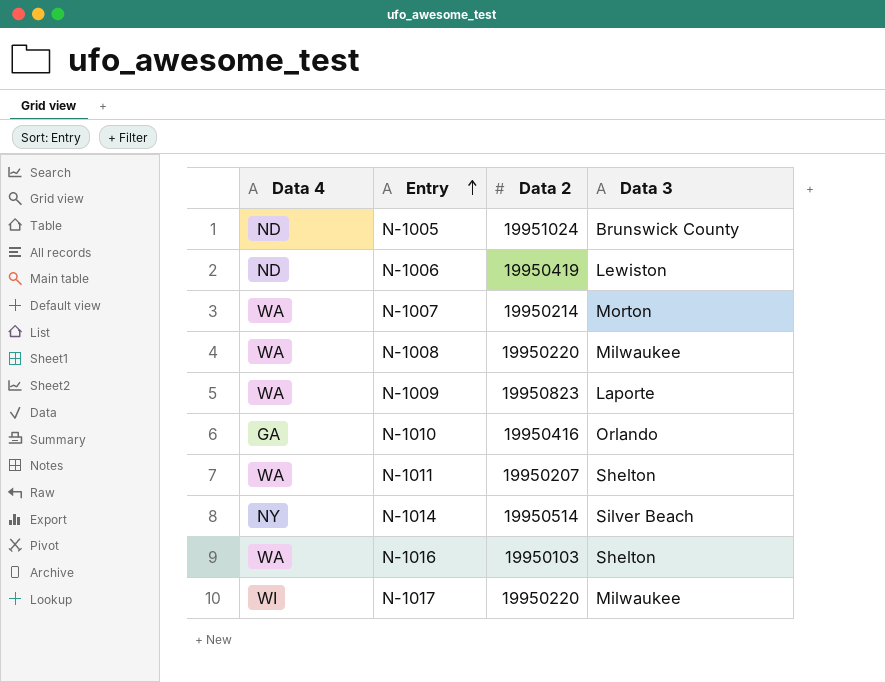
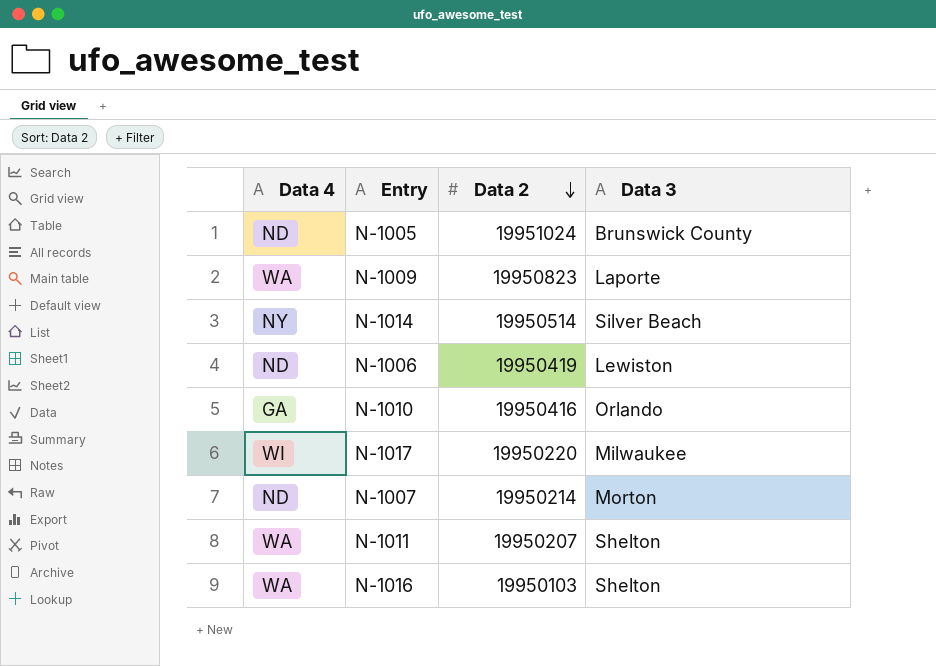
row order: Entry ascending -> Data 2 descending
row N-1008: WA | 19950220 | Milwaukee -> none
N-1007 | Data 4: WA -> ND

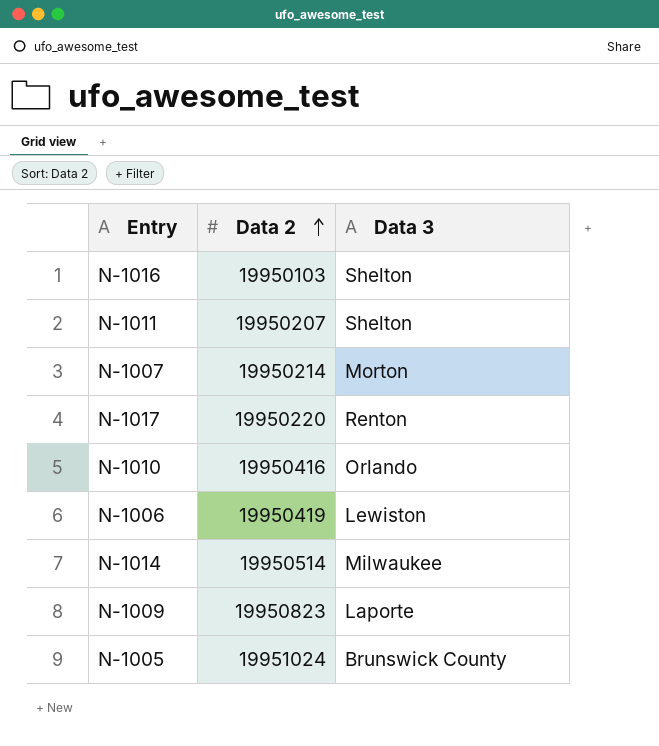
row order: Data 2 descending -> Data 2 ascending
column Data 4 | position: 1 -> none
N-1017 | Data 3: Milwaukee -> Renton
N-1014 | Data 3: Silver Beach -> Milwaukee

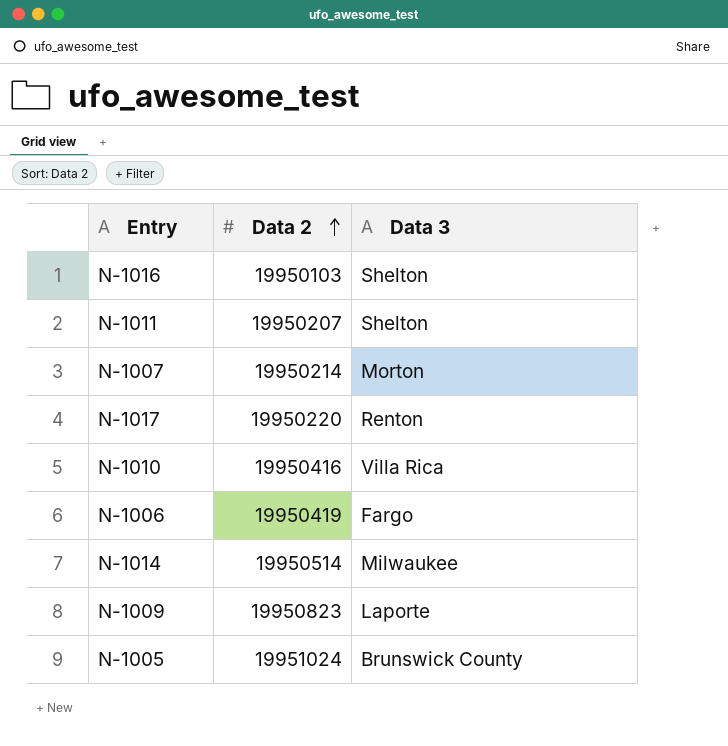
N-1010 | Data 3: Orlando -> Villa Rica
N-1006 | Data 3: Lewiston -> Fargo

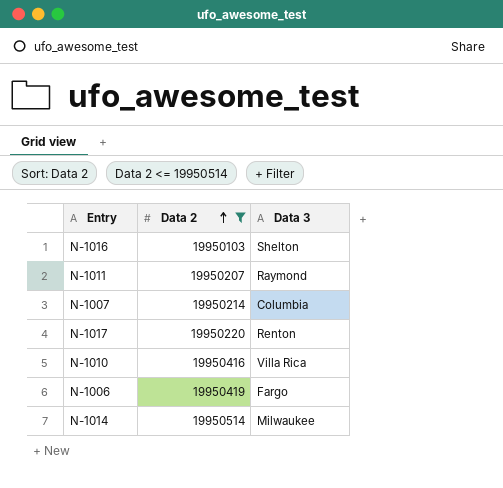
filter: none -> Data 2 <= 19950514
N-1011 | Data 3: Shelton -> Raymond
N-1007 | Data 3: Morton -> Columbia

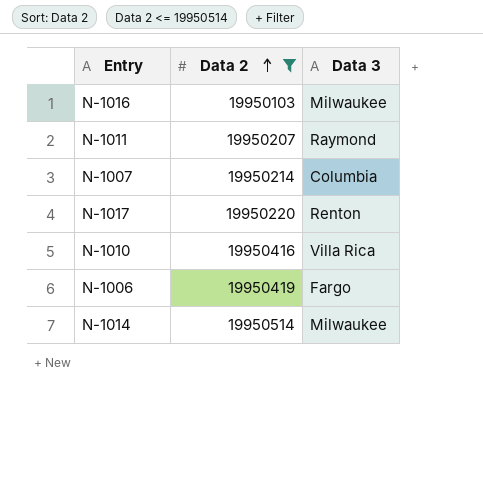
N-1016 | Data 3: Shelton -> Milwaukee

